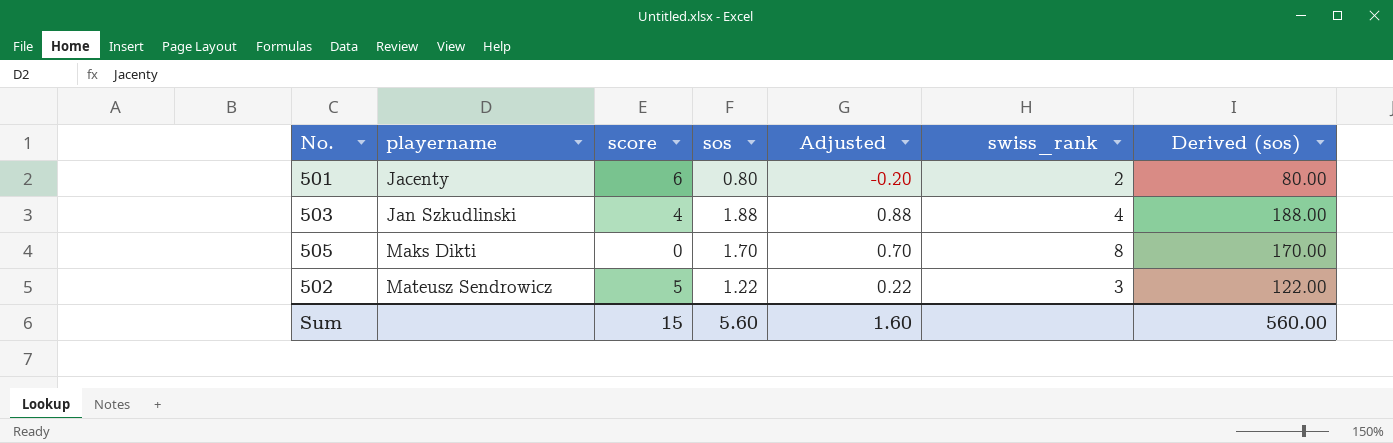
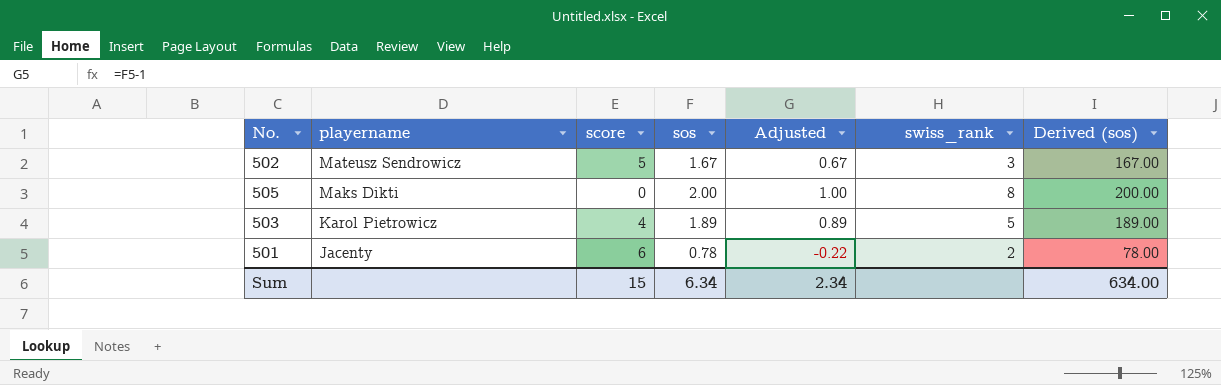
row order: playername ascending -> playername descending
502 | sos: 1.22 -> 1.67
502 | Adjusted: 0.22 -> 0.67
502 | Derived (sos): 122.00 -> 167.00
505 | sos: 1.70 -> 2.00
505 | Adjusted: 0.70 -> 1.00
505 | Derived (sos): 170.00 -> 200.00
503 | playername: Jan Szkudlinski -> Karol Pietrowicz
503 | sos: 1.88 -> 1.89
503 | Adjusted: 0.88 -> 0.89
503 | swiss_rank: 4 -> 5
503 | Derived (sos): 188.00 -> 189.00
501 | sos: 0.80 -> 0.78
501 | Adjusted: -0.20 -> -0.22
501 | Derived (sos): 80.00 -> 78.00
Sum | sos: 5.60 -> 6.34
Sum | Adjusted: 1.60 -> 2.34
Sum | Derived (sos): 560.00 -> 634.00

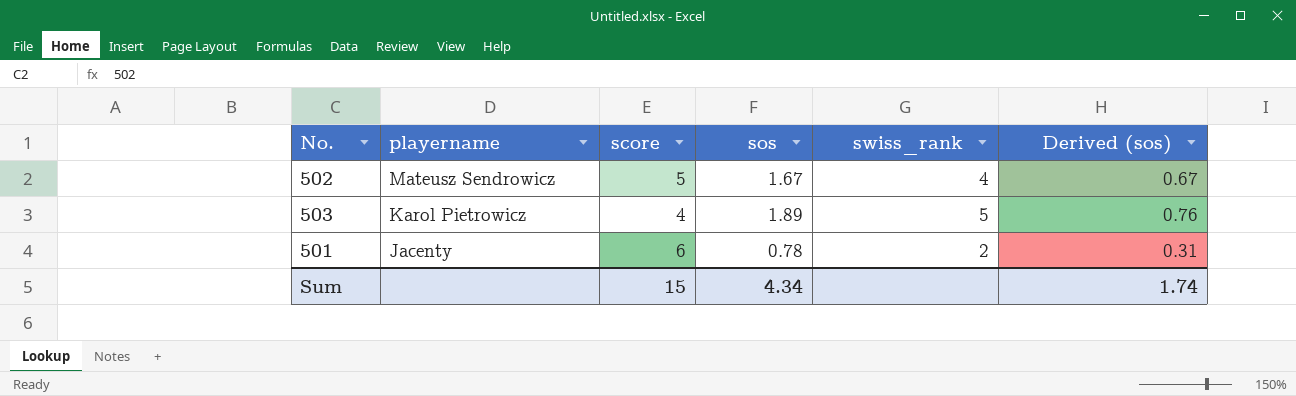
column Adjusted | formula: [sos] - 1 -> none
column Derived (sos) | formula: [sos] * 100 -> [sos] * 0.4
row 505: Maks Dikti | 0 | 2.00 | 1.00 | 8 | 200.00 -> none
502 | swiss_rank: 3 -> 4
Sum | sos: 6.34 -> 4.34
Sum | Derived (sos): 634.00 -> 1.74

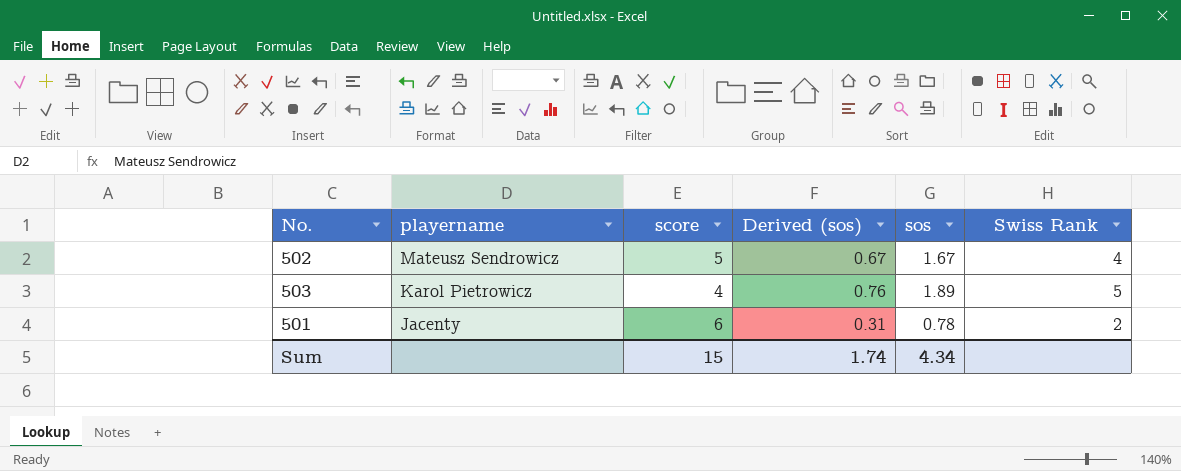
column Derived (sos) | position: 6 -> 4
column name: swiss_rank -> Swiss Rank

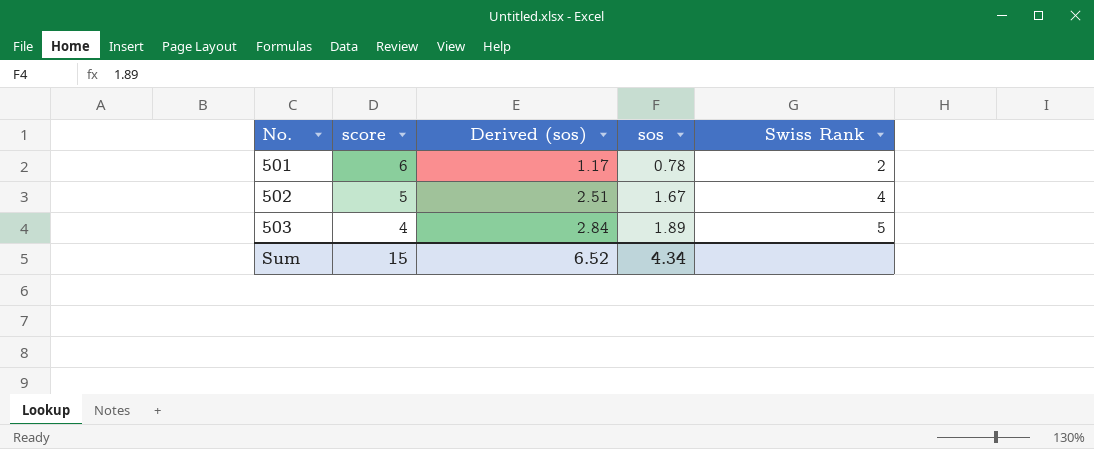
row order: playername descending -> No. ascending
column playername | position: 2 -> none
column Derived (sos) | formula: [sos] * 0.4 -> [sos] * 1.5
Sum | Derived (sos): 1.74 -> 6.52

